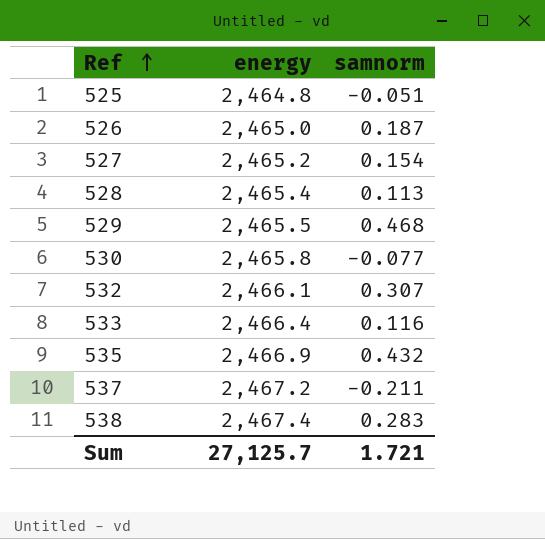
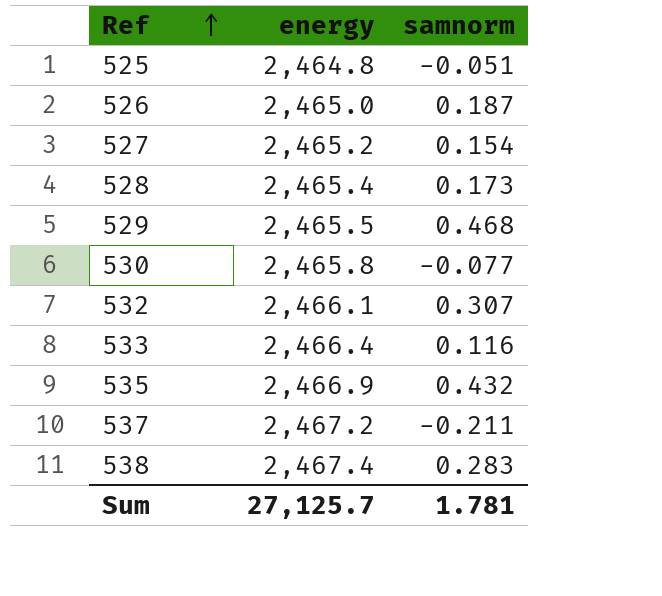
528 | samnorm: 0.113 -> 0.173
Sum | samnorm: 1.721 -> 1.781

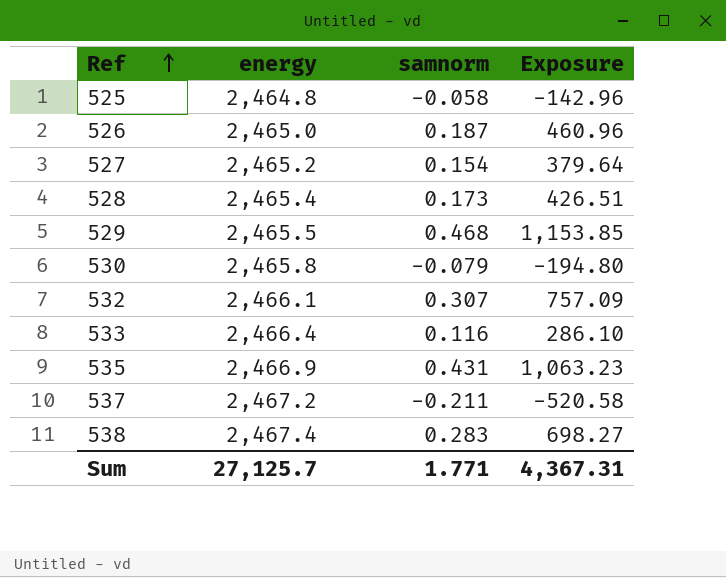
column Exposure | formula: none -> [energy] * [samnorm]
525 | samnorm: -0.051 -> -0.058
530 | samnorm: -0.077 -> -0.079
535 | samnorm: 0.432 -> 0.431
Sum | samnorm: 1.781 -> 1.771

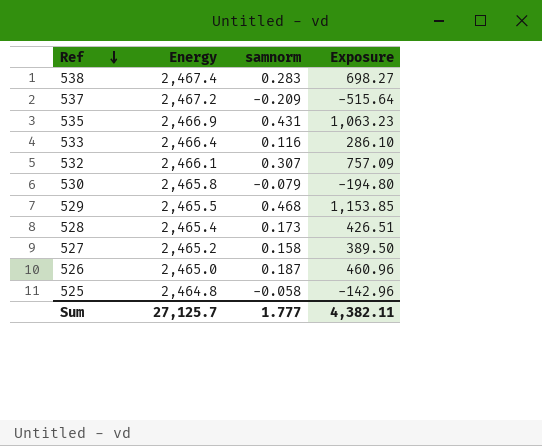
row order: Ref ascending -> Ref descending
column name: energy -> Energy
537 | samnorm: -0.211 -> -0.209
537 | Exposure: -520.58 -> -515.64
527 | samnorm: 0.154 -> 0.158
527 | Exposure: 379.64 -> 389.50
Sum | samnorm: 1.771 -> 1.777
Sum | Exposure: 4,367.31 -> 4,382.11

